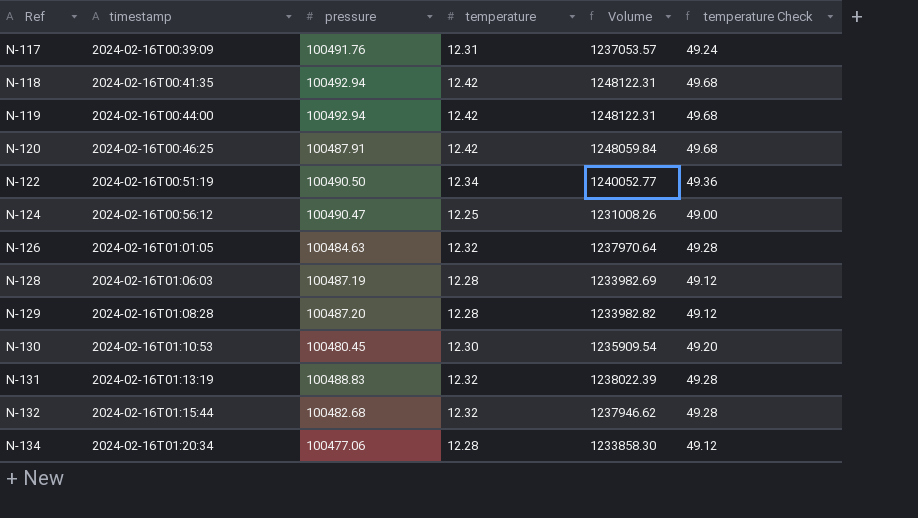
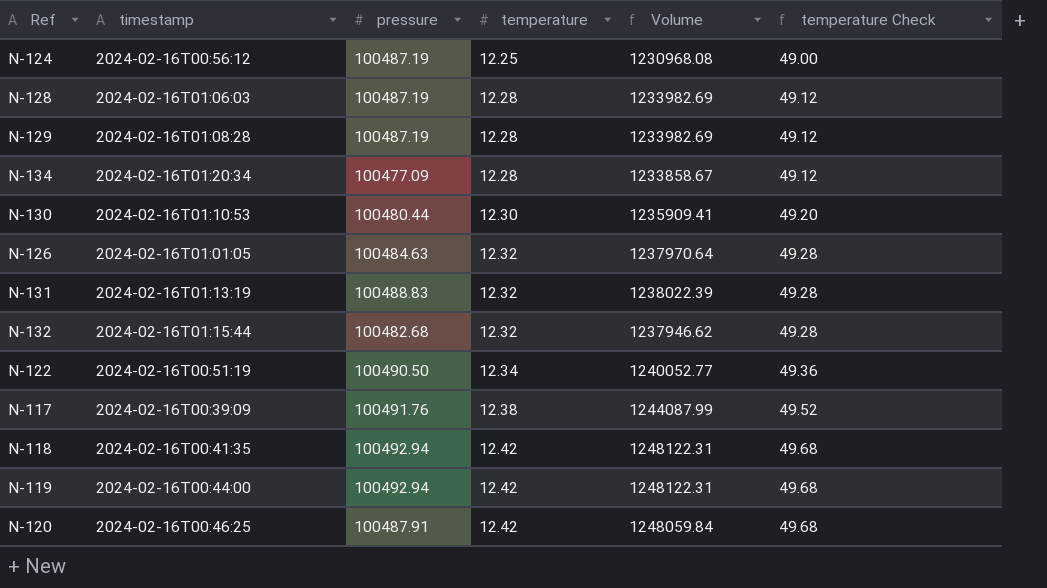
row order: Ref ascending -> temperature ascending
N-124 | pressure: 100490.47 -> 100487.19
N-124 | Volume: 1231008.26 -> 1230968.08
N-129 | pressure: 100487.20 -> 100487.19
N-129 | Volume: 1233982.82 -> 1233982.69
N-134 | pressure: 100477.06 -> 100477.09
N-134 | Volume: 1233858.30 -> 1233858.67
N-130 | pressure: 100480.45 -> 100480.44
N-130 | Volume: 1235909.54 -> 1235909.41
N-117 | temperature: 12.31 -> 12.38
N-117 | Volume: 1237053.57 -> 1244087.99
N-117 | temperature Check: 49.24 -> 49.52

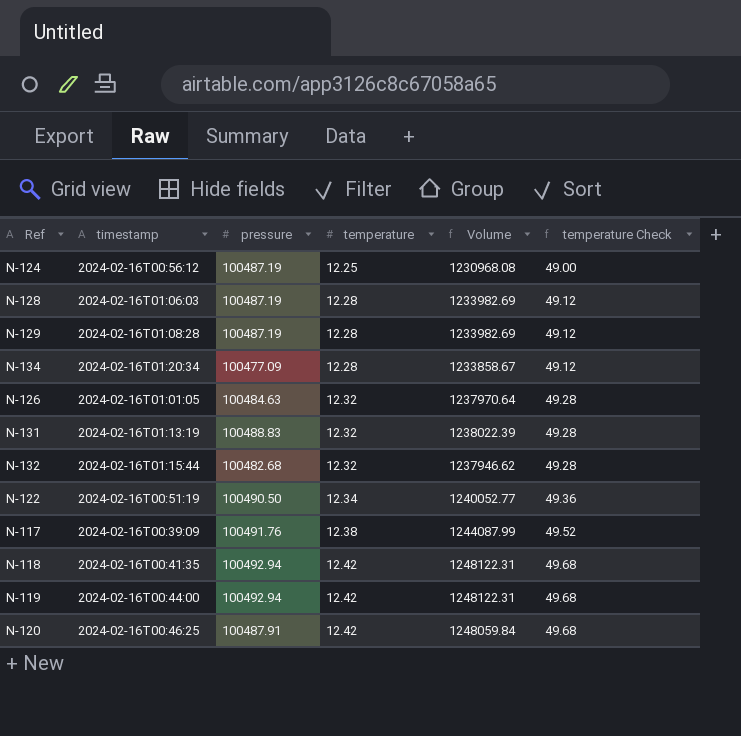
row N-130: 2024-02-16T01:10:53 | 100480.44 | 12.30 | 1235909.41 | 49.20 -> none

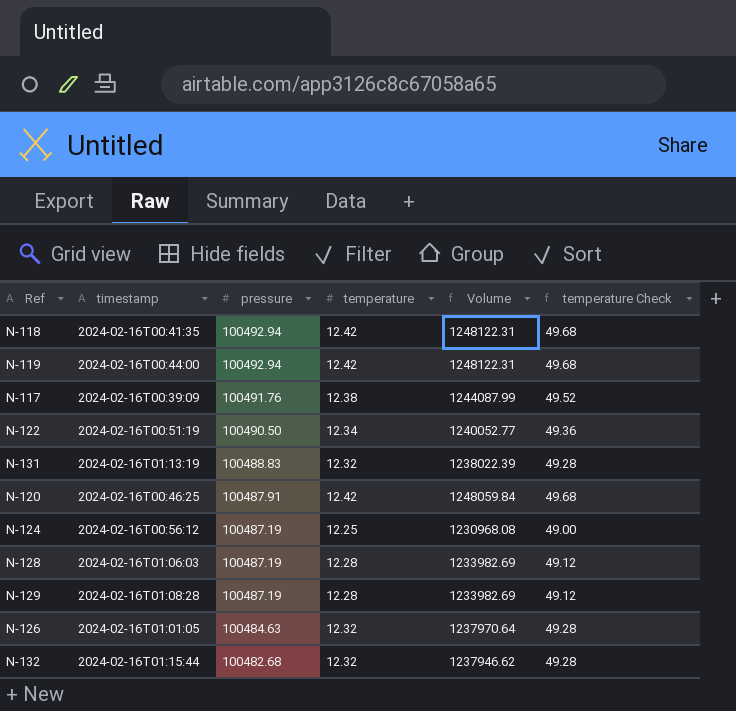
row order: temperature ascending -> pressure descending
row N-134: 2024-02-16T01:20:34 | 100477.09 | 12.28 | 1233858.67 | 49.12 -> none

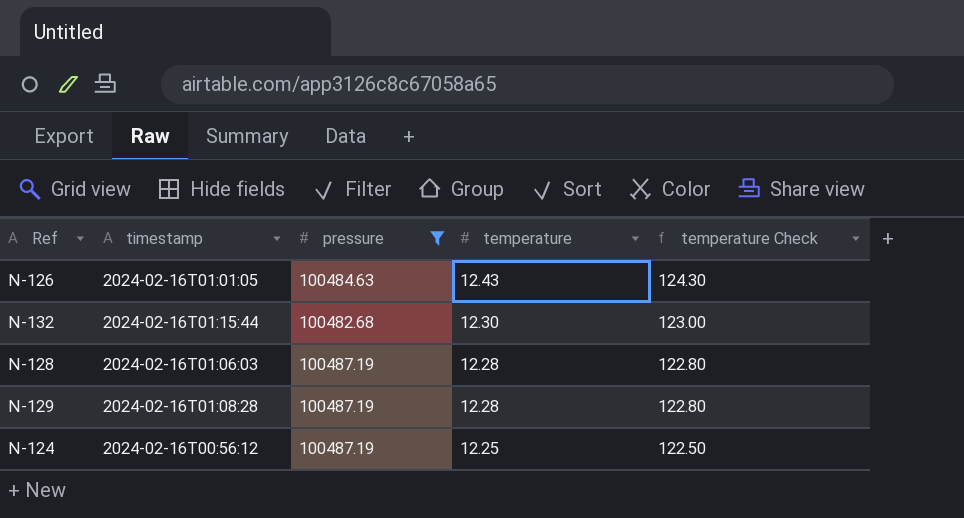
filter: none -> pressure <= 100487.19
row order: pressure descending -> temperature descending
column Volume | formula: [pressure] * [temperature] -> none
column temperature Check | formula: [temperature] * 4 -> [temperature] * 10
N-126 | temperature: 12.32 -> 12.43
N-132 | temperature: 12.32 -> 12.30

